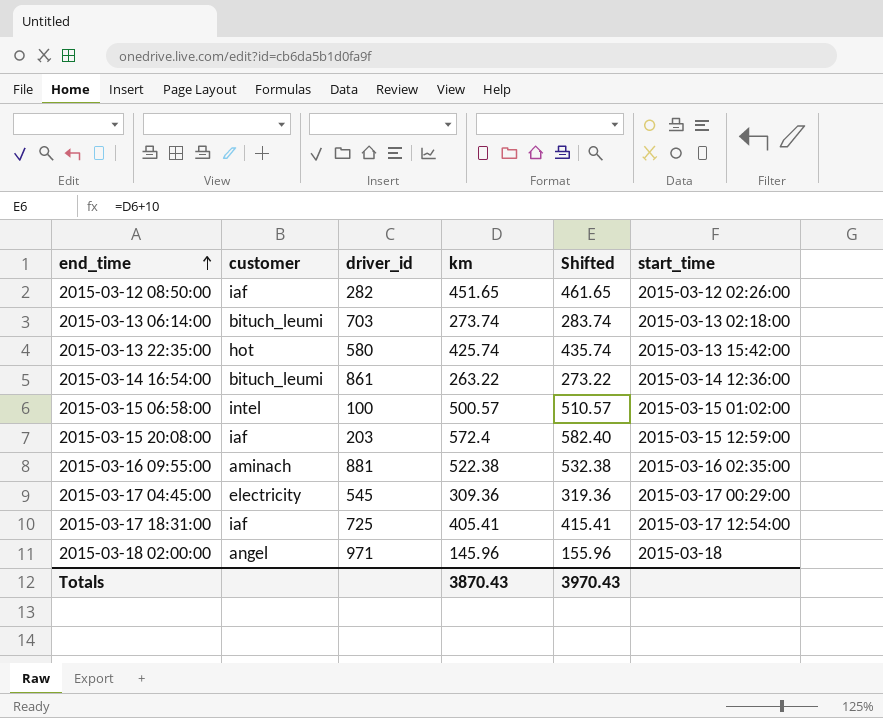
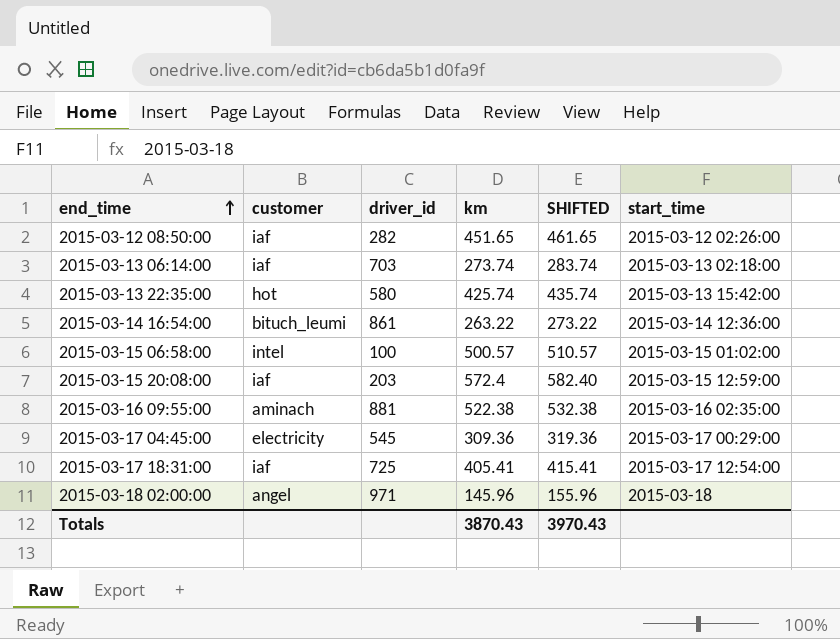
column name: Shifted -> SHIFTED
2015-03-13 06:14:00 | customer: bituch_leumi -> iaf

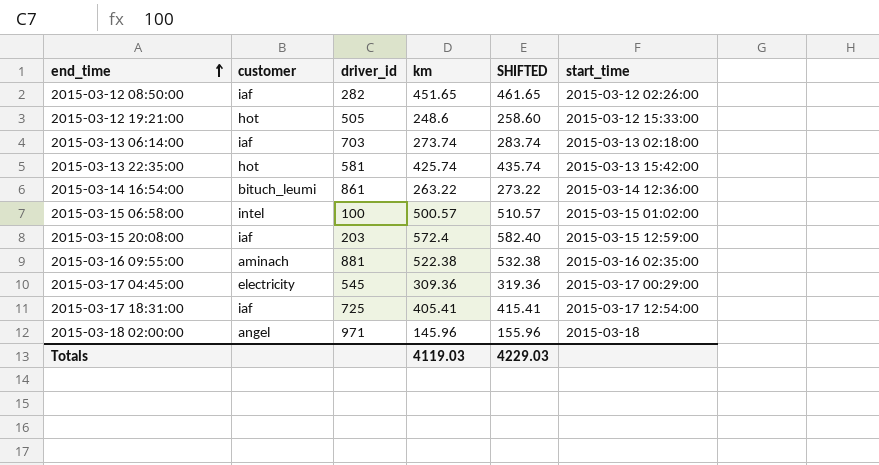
row 2015-03-12 19:21:00: none -> hot | 505 | 248.6 | 258.60 | 2015-03-12 15:33:00
2015-03-13 22:35:00 | driver_id: 580 -> 581
Totals | km: 3870.43 -> 4119.03
Totals | SHIFTED: 3970.43 -> 4229.03

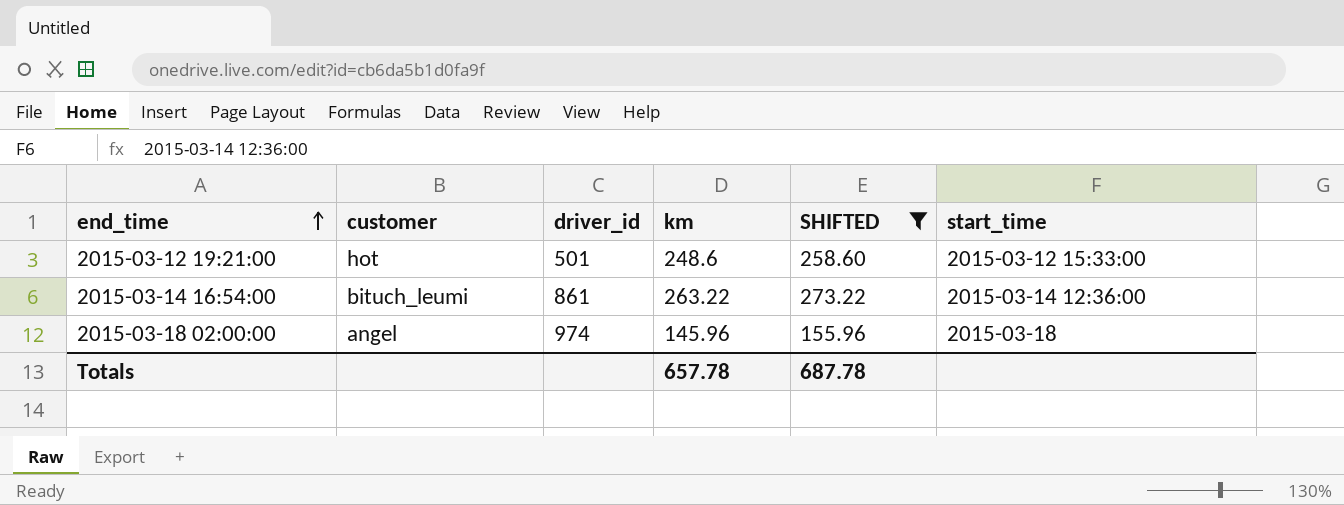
filter: none -> SHIFTED <= 273.22
2015-03-12 19:21:00 | driver_id: 505 -> 501
2015-03-18 02:00:00 | driver_id: 971 -> 974
Totals | km: 4119.03 -> 657.78
Totals | SHIFTED: 4229.03 -> 687.78

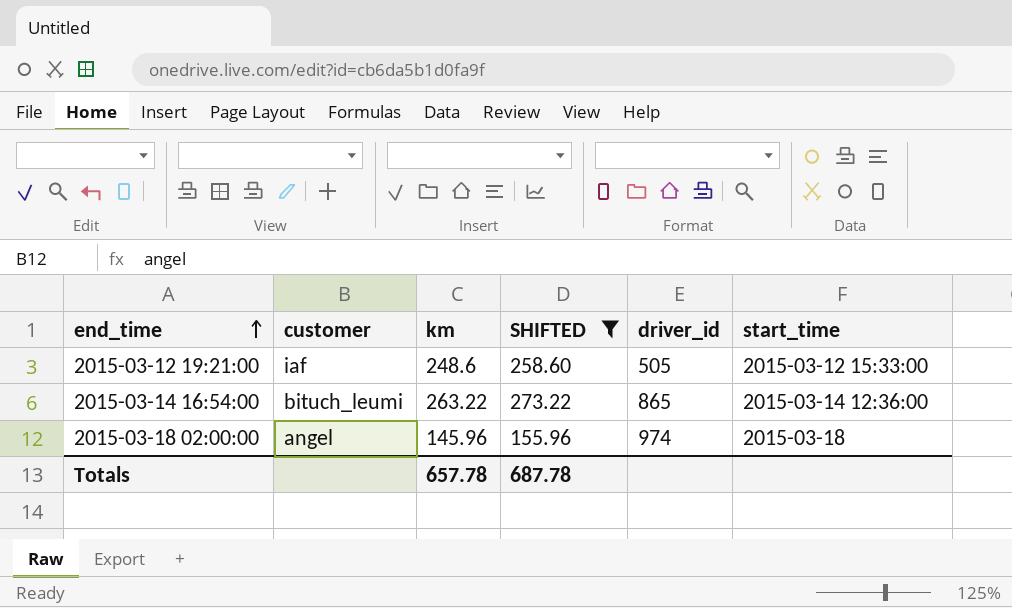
column driver_id | position: 3 -> 5
2015-03-12 19:21:00 | customer: hot -> iaf
2015-03-12 19:21:00 | driver_id: 501 -> 505
2015-03-14 16:54:00 | driver_id: 861 -> 865

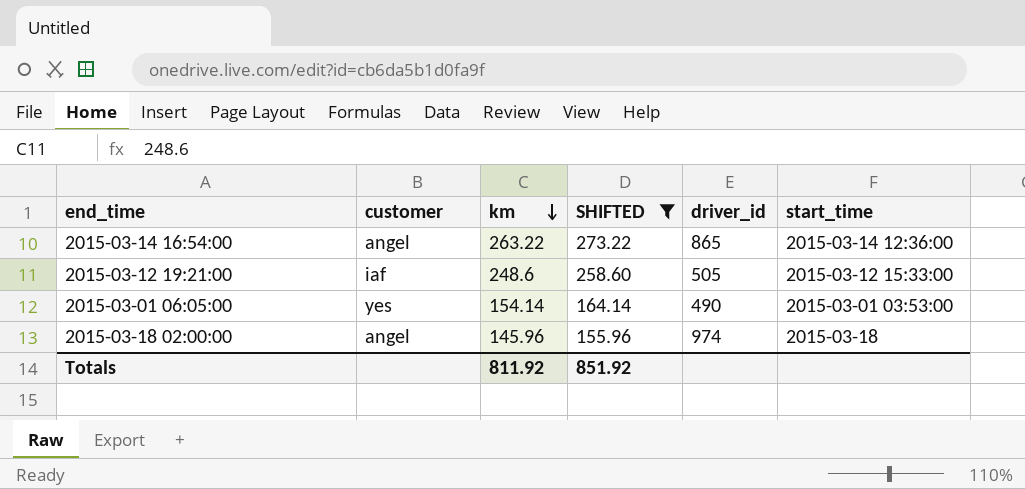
row order: end_time ascending -> km descending
2015-03-14 16:54:00 | customer: bituch_leumi -> angel
row 2015-03-01 06:05:00: none -> yes | 154.14 | 164.14 | 490 | 2015-03-01 03:53:00
Totals | km: 657.78 -> 811.92
Totals | SHIFTED: 687.78 -> 851.92

